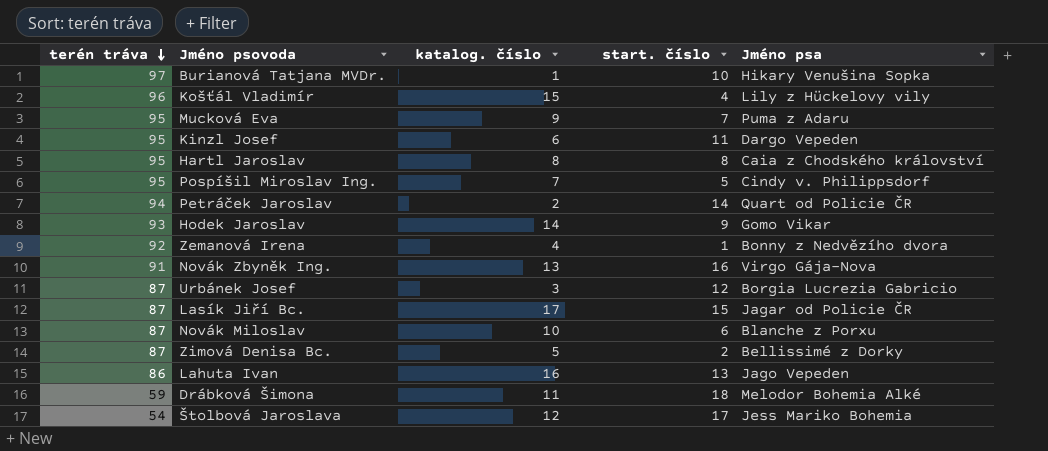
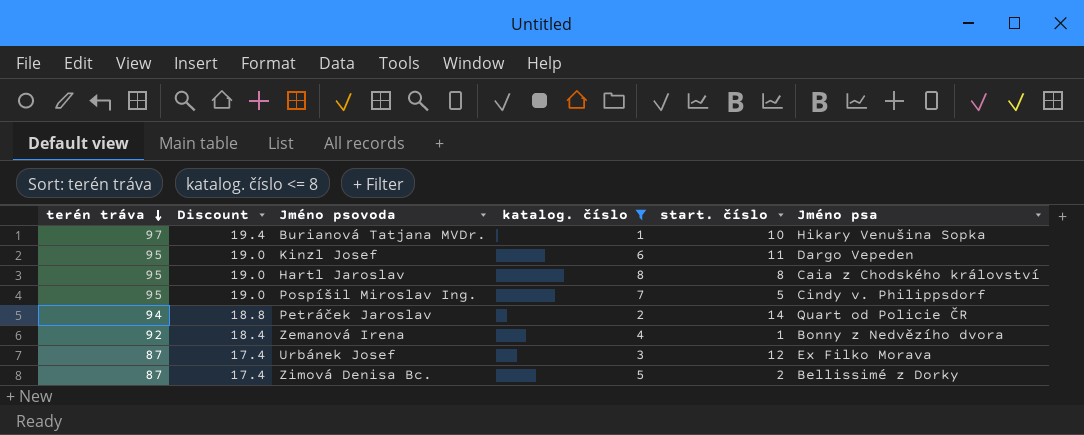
filter: none -> katalog. číslo <= 8
column Discount | formula: none -> [terén tráva] * 0.2
Urbánek Josef | Jméno psa: Borgia Lucrezia Gabricio -> Ex Filko Morava

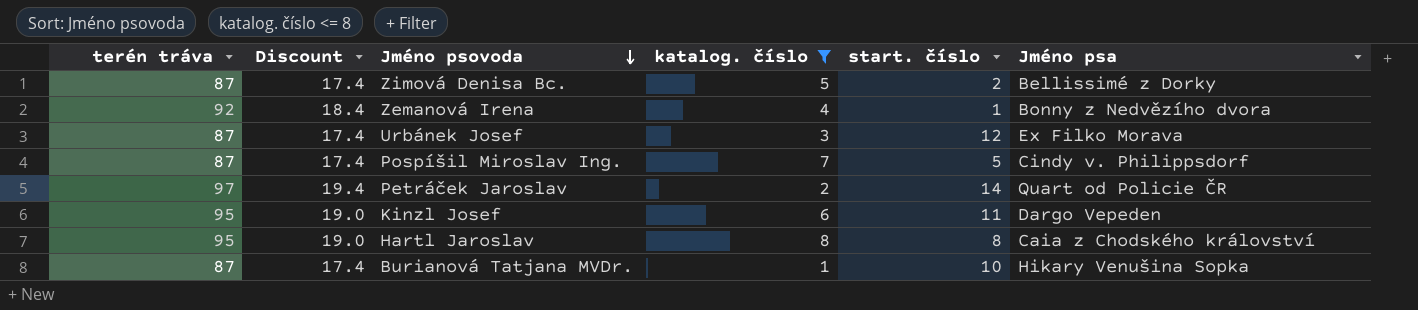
row order: terén tráva descending -> Jméno psovoda descending
Pospíšil Miroslav Ing. | terén tráva: 95 -> 87
Pospíšil Miroslav Ing. | Discount: 19.0 -> 17.4
Petráček Jaroslav | terén tráva: 94 -> 97
Petráček Jaroslav | Discount: 18.8 -> 19.4
Burianová Tatjana MVDr. | terén tráva: 97 -> 87
Burianová Tatjana MVDr. | Discount: 19.4 -> 17.4

